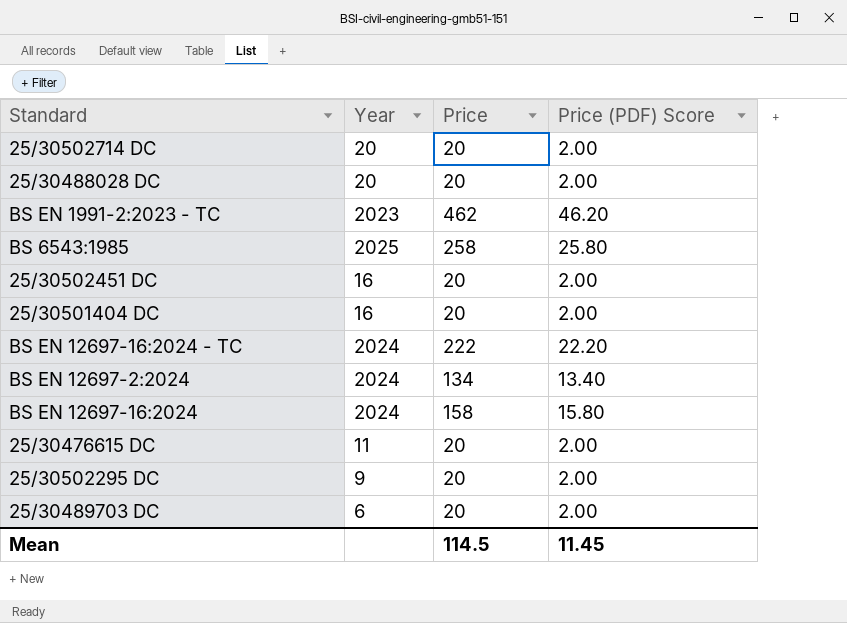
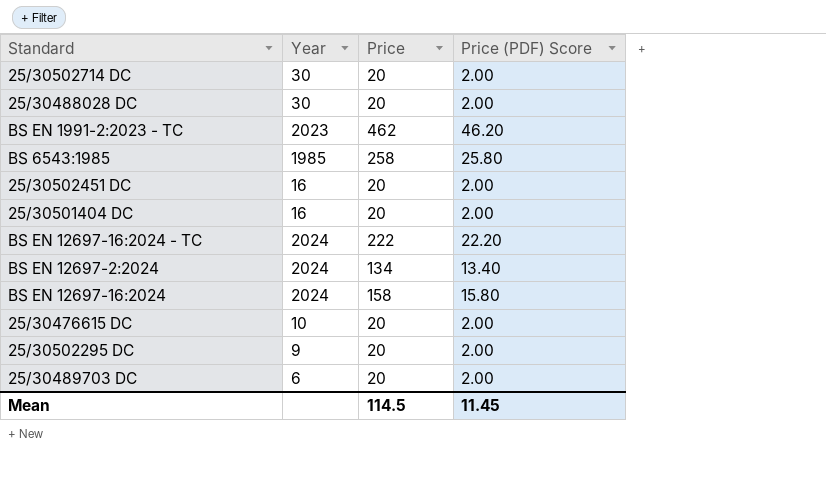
25/30502714 DC | Year: 20 -> 30
25/30488028 DC | Year: 20 -> 30
BS 6543:1985 | Year: 2025 -> 1985
25/30476615 DC | Year: 11 -> 10

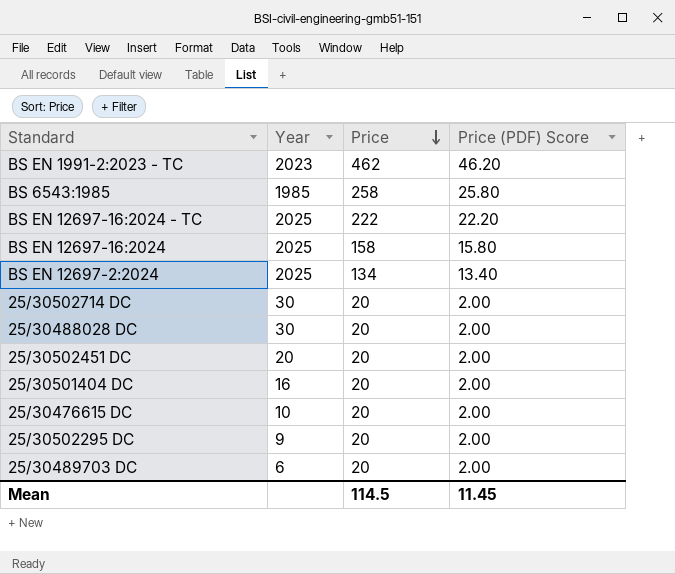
row order: none -> Price descending
BS EN 12697-16:2024 - TC | Year: 2024 -> 2025
BS EN 12697-16:2024 | Year: 2024 -> 2025
BS EN 12697-2:2024 | Year: 2024 -> 2025
25/30502451 DC | Year: 16 -> 20

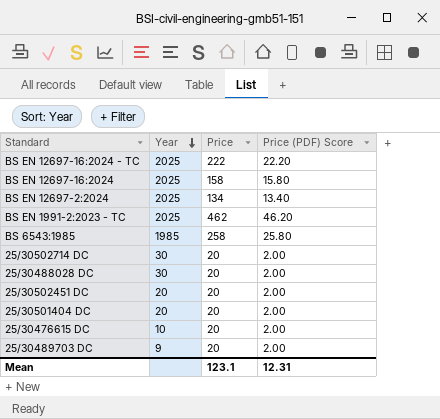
row order: Price descending -> Year descending
row 25/30502295 DC: 9 | 20 | 2.00 -> none
BS EN 1991-2:2023 - TC | Year: 2023 -> 2025
25/30501404 DC | Year: 16 -> 20
25/30489703 DC | Year: 6 -> 9
Mean | Price: 114.5 -> 123.1
Mean | Price (PDF) Score: 11.45 -> 12.31

